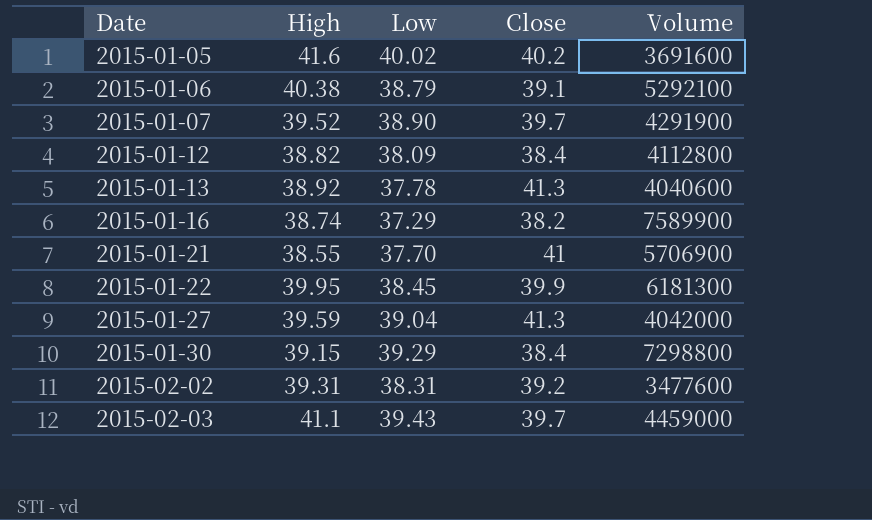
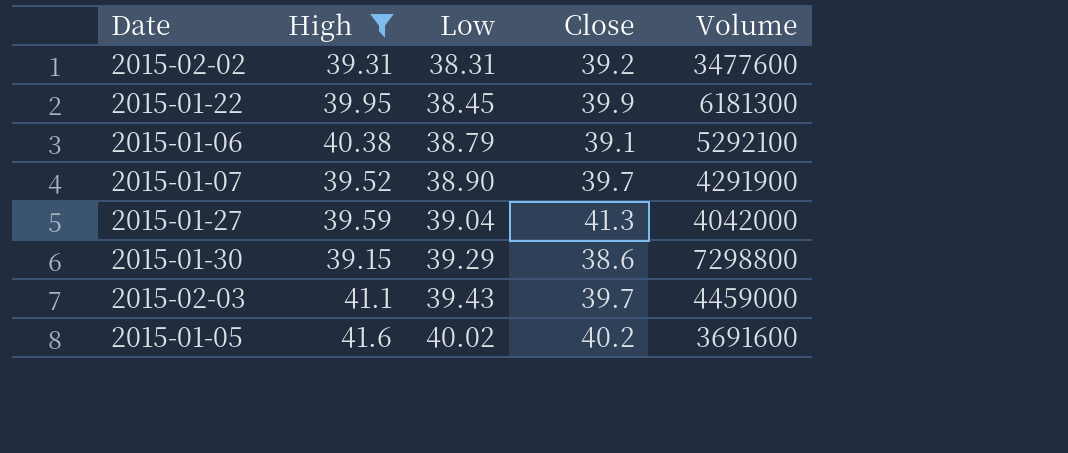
filter: none -> High >= 39.15
row order: Date ascending -> Low ascending
2015-01-30 | Close: 38.4 -> 38.6

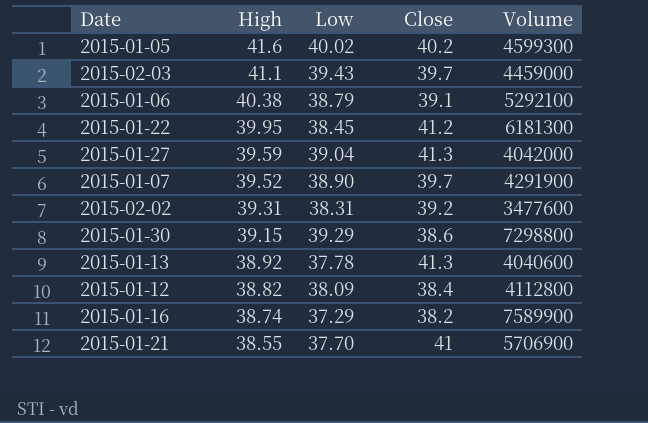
filter: High >= 39.15 -> none
row order: Low ascending -> High descending
2015-01-05 | Volume: 3691600 -> 4599300
2015-01-22 | Close: 39.9 -> 41.2

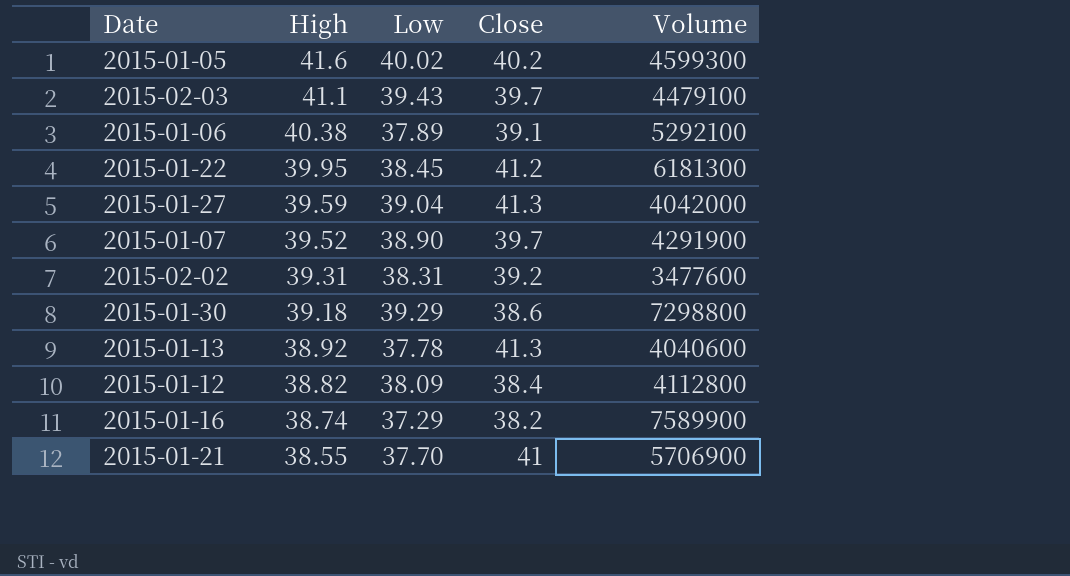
2015-02-03 | Volume: 4459000 -> 4479100
2015-01-06 | Low: 38.79 -> 37.89
2015-01-30 | High: 39.15 -> 39.18

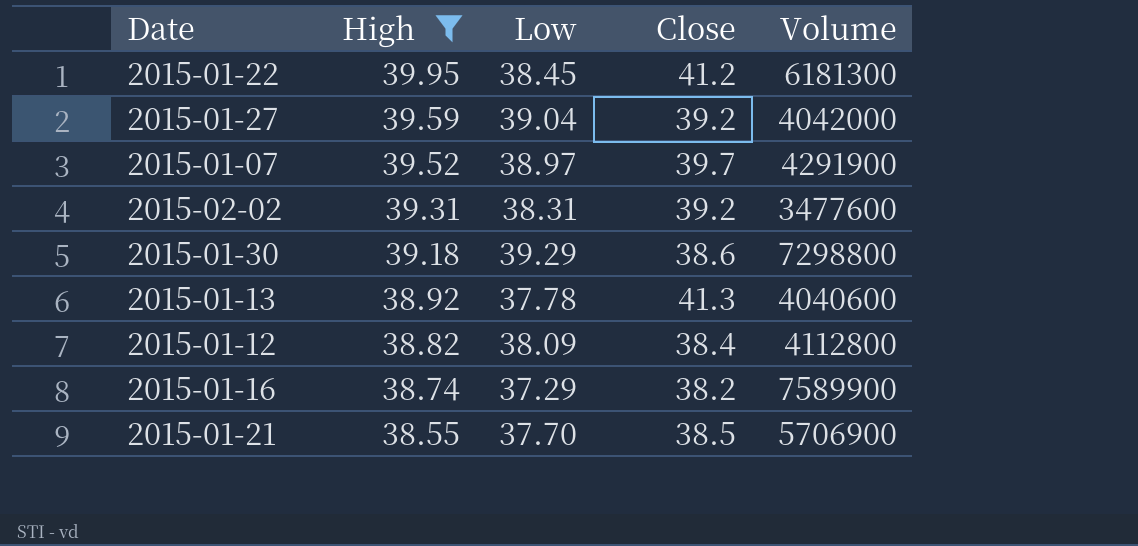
filter: none -> High <= 39.95
2015-01-27 | Close: 41.3 -> 39.2
2015-01-07 | Low: 38.90 -> 38.97
2015-01-21 | Close: 41 -> 38.5

